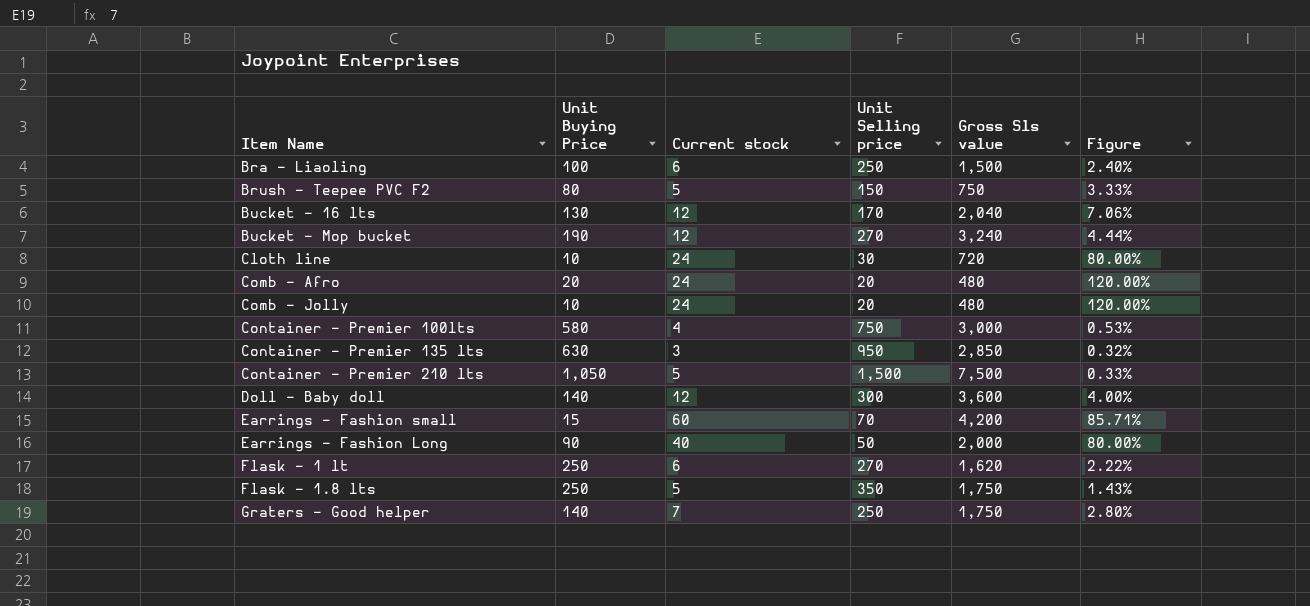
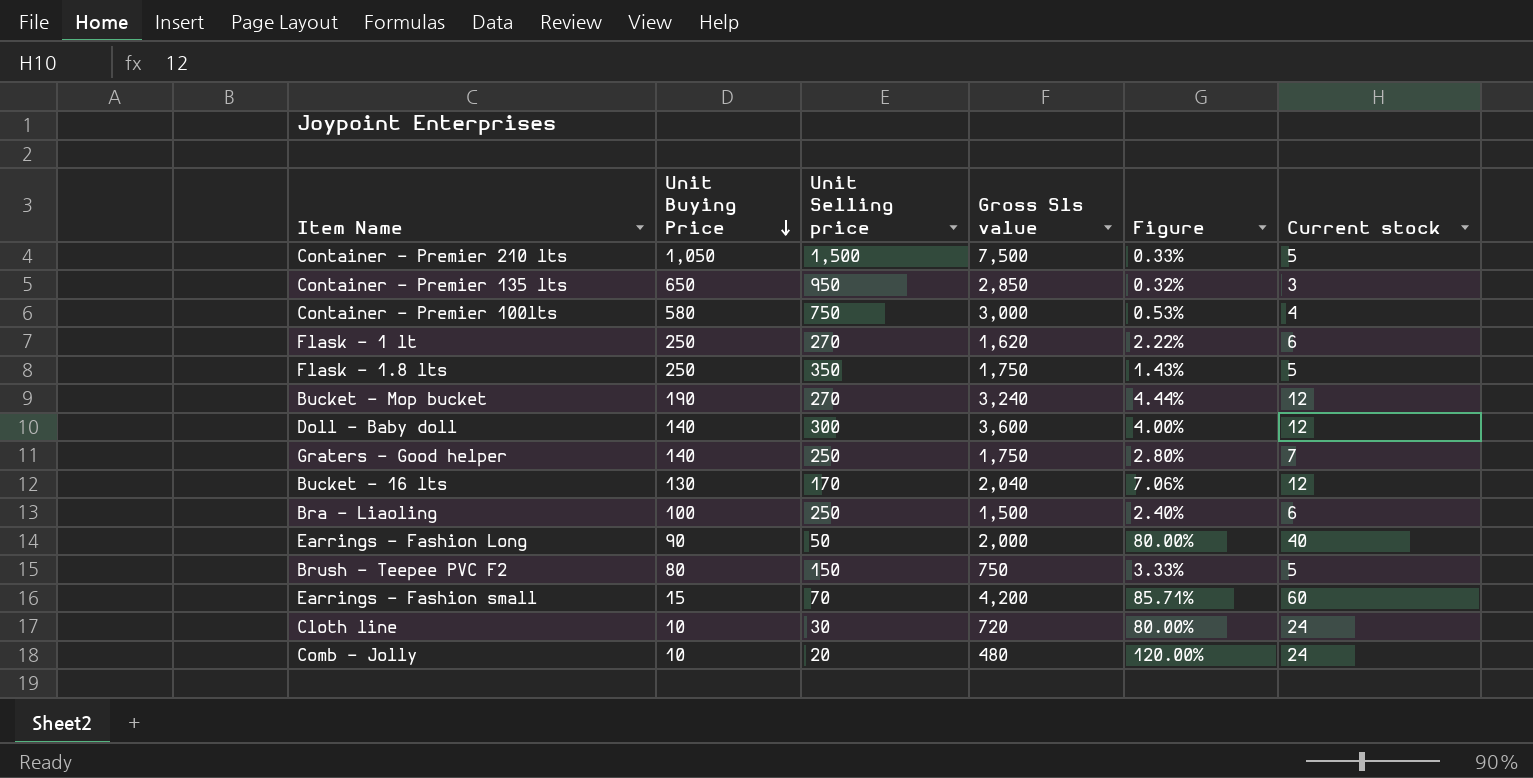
row order: none -> Unit Buying Price descending
column Current stock | position: 3 -> 6
row Comb - Afro: 20 | 24 | 20 | 480 | 120.00% -> none
Container - Premier 135 lts | Unit Buying Price: 630 -> 650

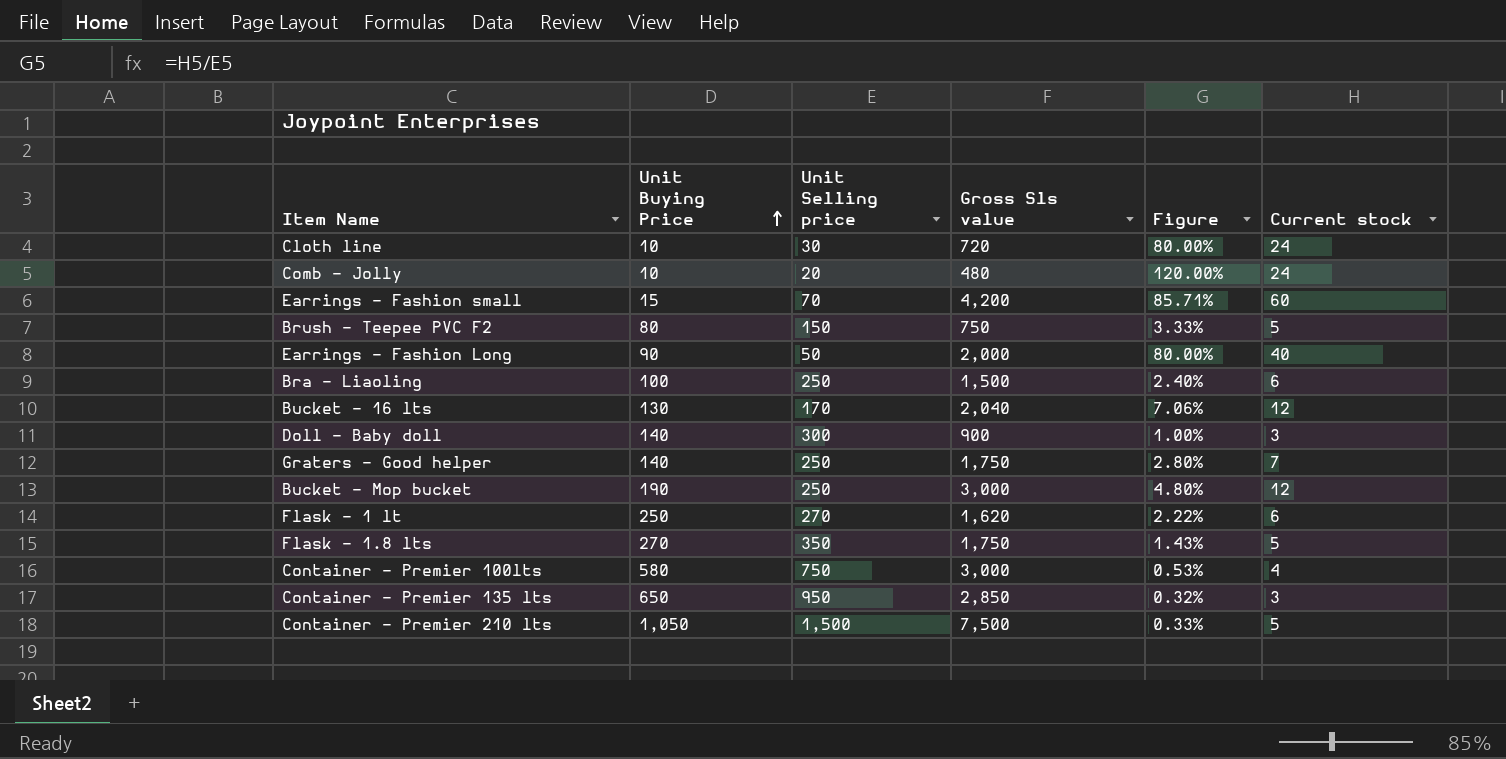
row order: Unit Buying Price descending -> Unit Buying Price ascending
Doll - Baby doll | Gross Sls value: 3,600 -> 900
Doll - Baby doll | Figure: 4.00% -> 1.00%
Doll - Baby doll | Current stock: 12 -> 3
Bucket - Mop bucket | Unit Selling price: 270 -> 250
Bucket - Mop bucket | Gross Sls value: 3,240 -> 3,000
Bucket - Mop bucket | Figure: 4.44% -> 4.80%
Flask - 1.8 lts | Unit Buying Price: 250 -> 270

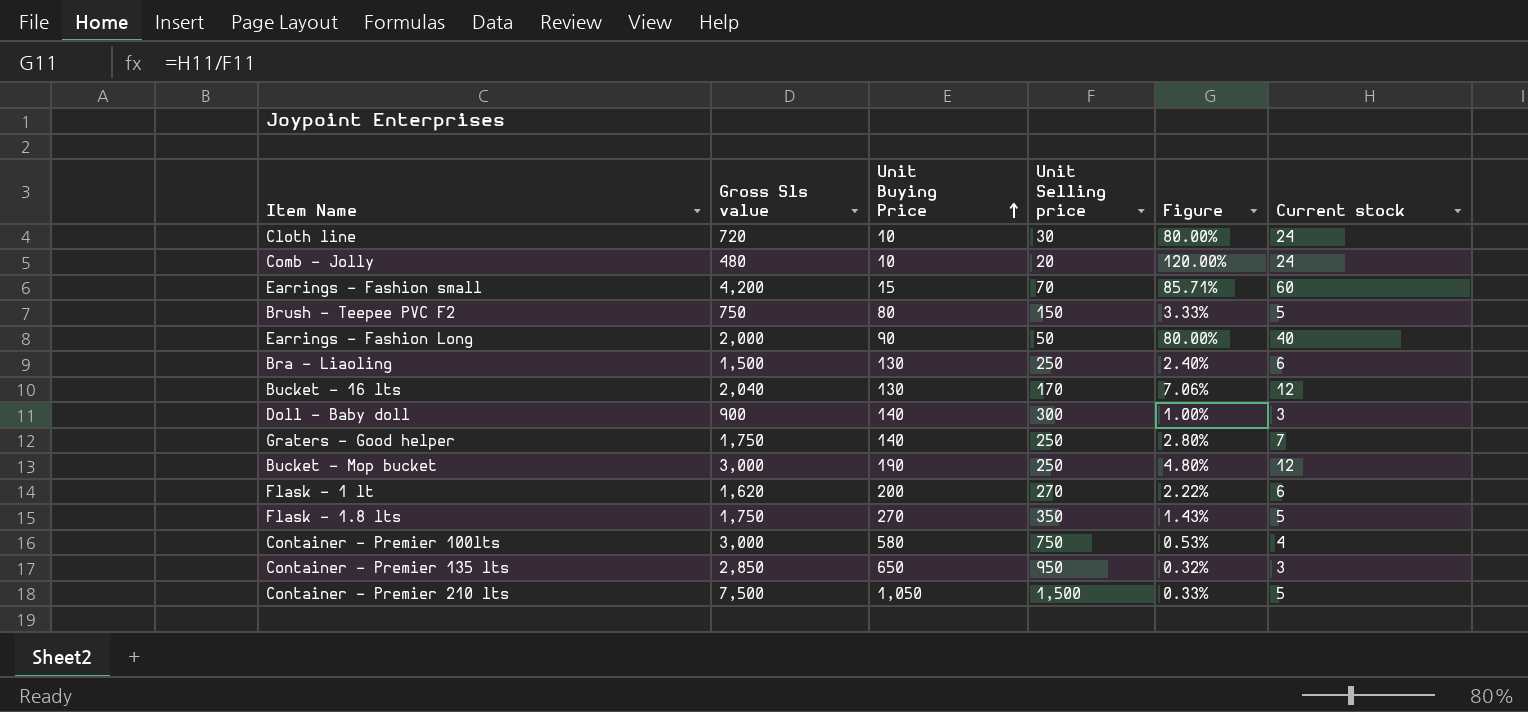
column Gross Sls value | position: 4 -> 2
Bra - Liaoling | Unit Buying Price: 100 -> 130
Flask - 1 lt | Unit Buying Price: 250 -> 200

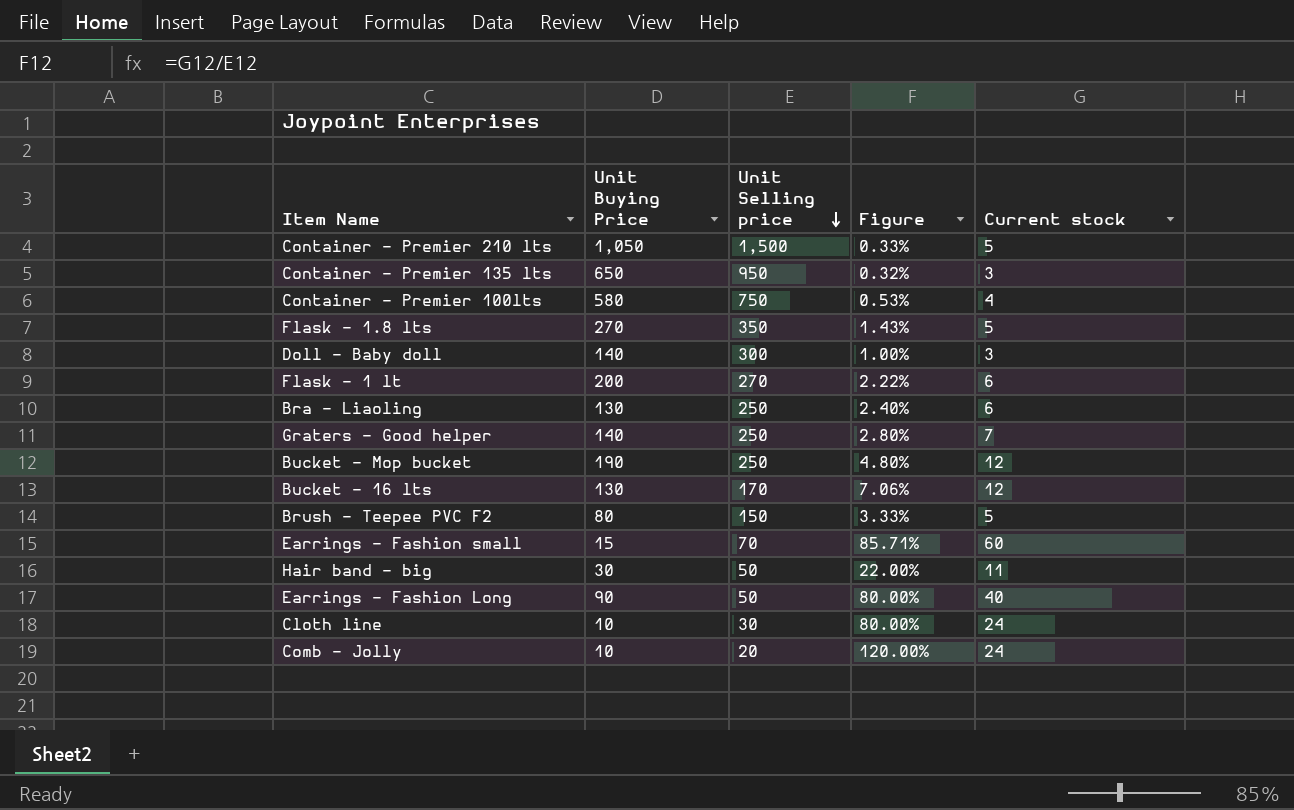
row order: Unit Buying Price ascending -> Unit Selling price descending
column Gross Sls value | formula: [Unit Selling price] * [Current stock] -> none
row Hair band - big: none -> 30 | 50 | 22.00% | 11

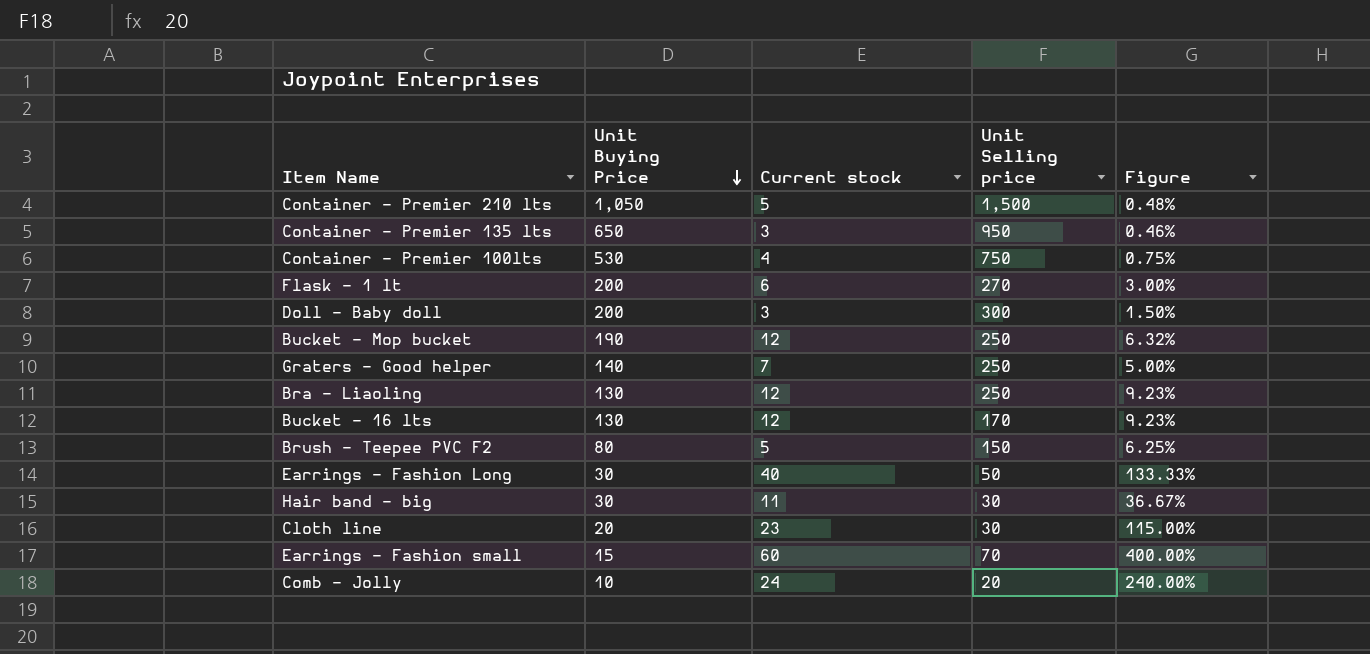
row order: Unit Selling price descending -> Unit Buying Price descending
column Current stock | position: 5 -> 3
column Figure | formula: [Current stock] / [Unit Selling price] -> [Current stock] / [Unit Buying Price]
row Flask - 1.8 lts: 270 | 350 | 1.43% | 5 -> none
Container - Premier 100lts | Unit Buying Price: 580 -> 530
Doll - Baby doll | Unit Buying Price: 140 -> 200
Bra - Liaoling | Current stock: 6 -> 12
Earrings - Fashion Long | Unit Buying Price: 90 -> 30
Hair band - big | Unit Selling price: 50 -> 30
Cloth line | Unit Buying Price: 10 -> 20
Cloth line | Current stock: 24 -> 23

